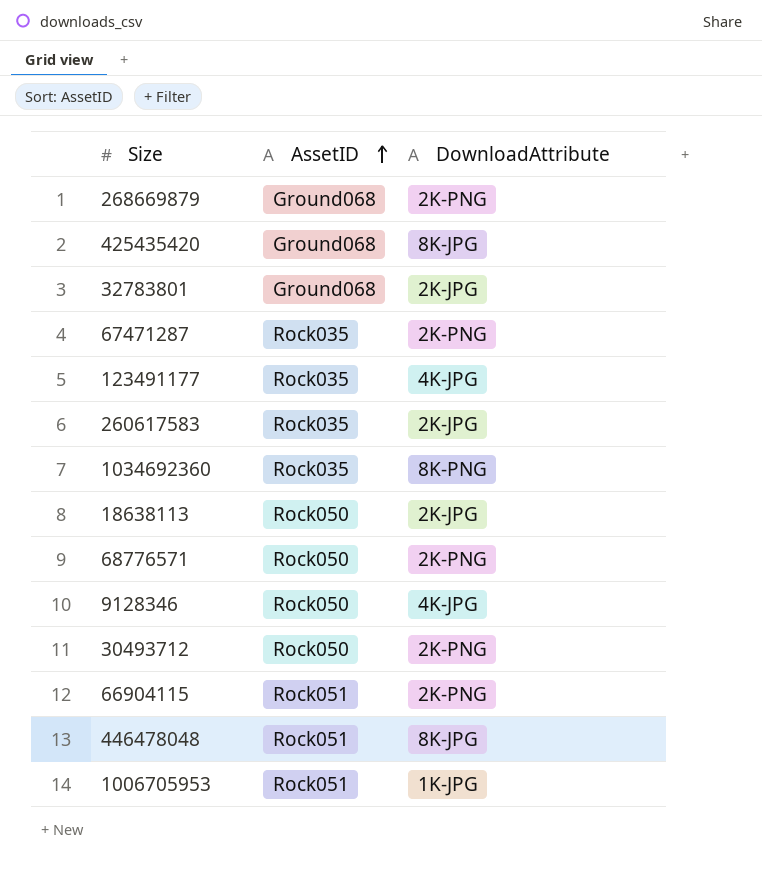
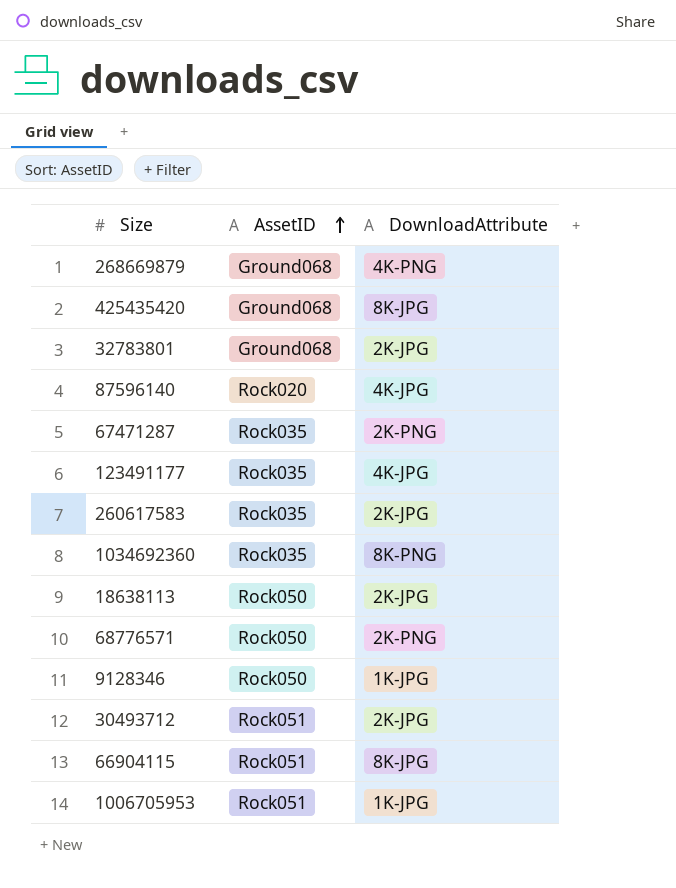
row 446478048: Rock051 | 8K-JPG -> none
268669879 | DownloadAttribute: 2K-PNG -> 4K-PNG
row 87596140: none -> Rock020 | 4K-JPG
9128346 | DownloadAttribute: 4K-JPG -> 1K-JPG
30493712 | AssetID: Rock050 -> Rock051
30493712 | DownloadAttribute: 2K-PNG -> 2K-JPG
66904115 | DownloadAttribute: 2K-PNG -> 8K-JPG

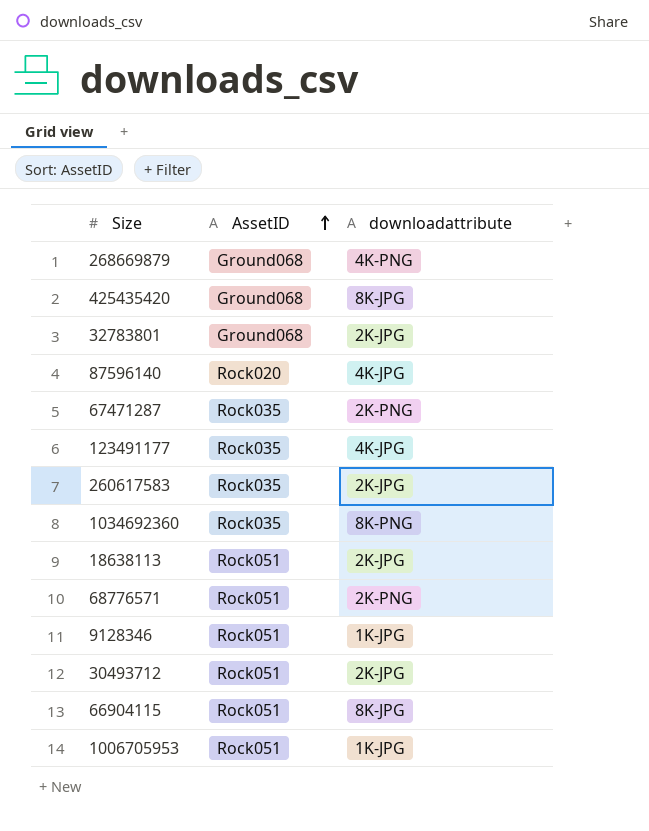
column name: DownloadAttribute -> downloadattribute
18638113 | AssetID: Rock050 -> Rock051
68776571 | AssetID: Rock050 -> Rock051
9128346 | AssetID: Rock050 -> Rock051

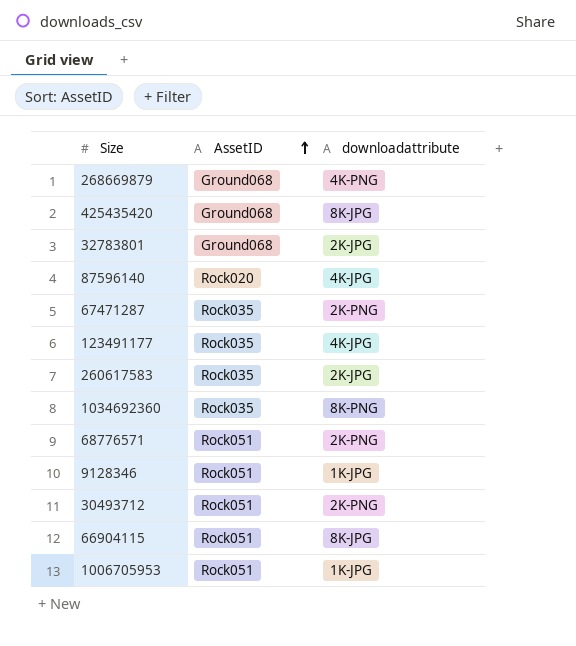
row 18638113: Rock051 | 2K-JPG -> none
30493712 | downloadattribute: 2K-JPG -> 2K-PNG

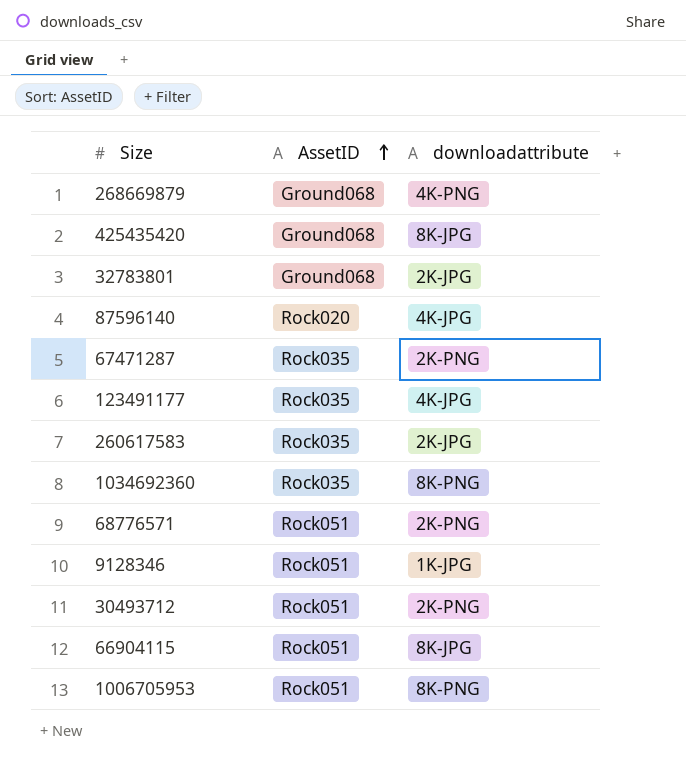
1006705953 | downloadattribute: 1K-JPG -> 8K-PNG

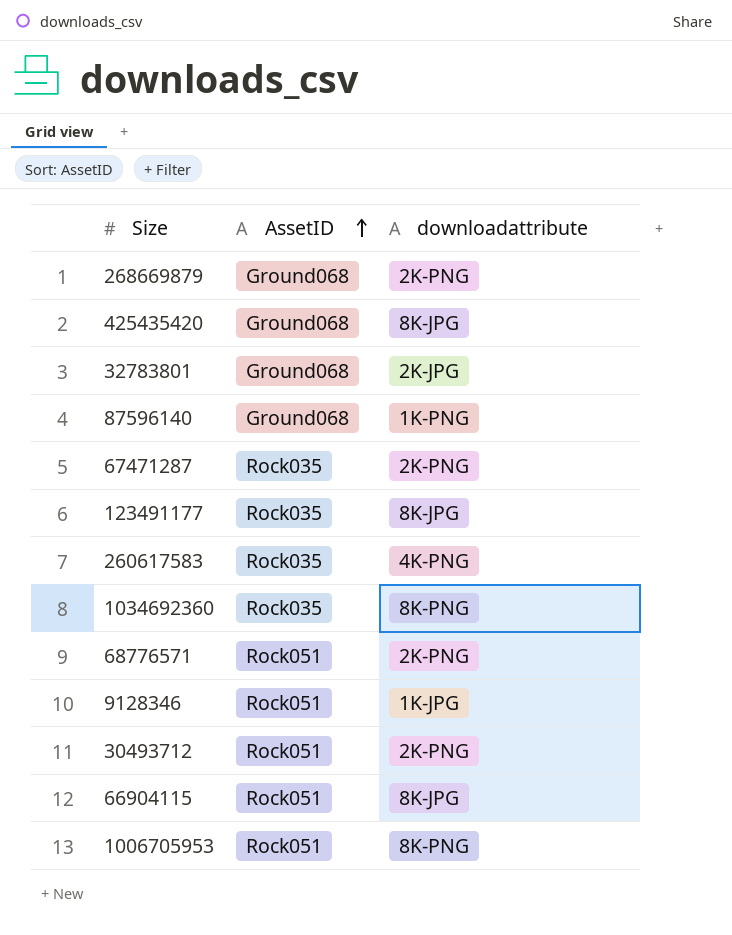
268669879 | downloadattribute: 4K-PNG -> 2K-PNG
87596140 | AssetID: Rock020 -> Ground068
87596140 | downloadattribute: 4K-JPG -> 1K-PNG
123491177 | downloadattribute: 4K-JPG -> 8K-JPG
260617583 | downloadattribute: 2K-JPG -> 4K-PNG

